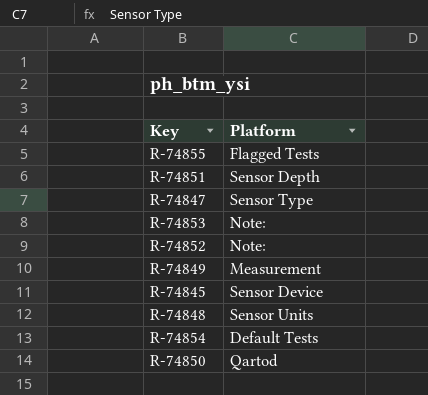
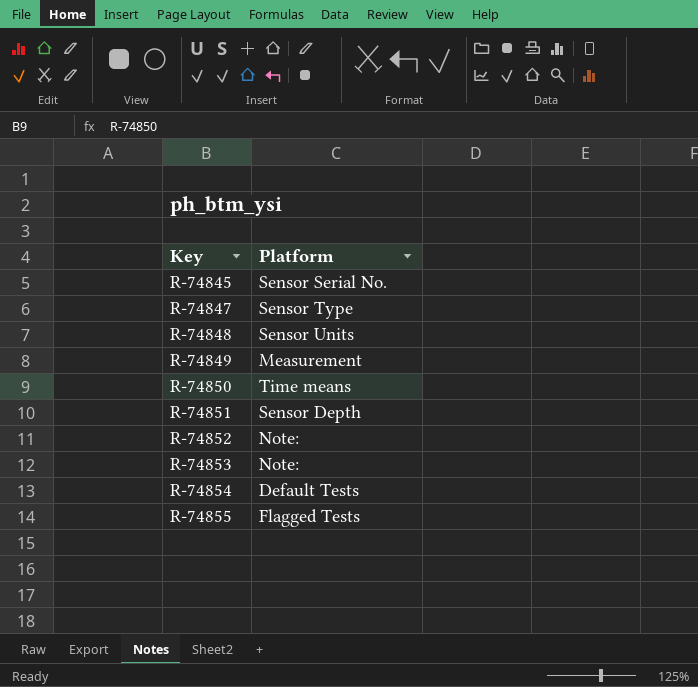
row order: none -> Key ascending
R-74845 | Platform: Sensor Device -> Sensor Serial No.
R-74850 | Platform: Qartod -> Time means

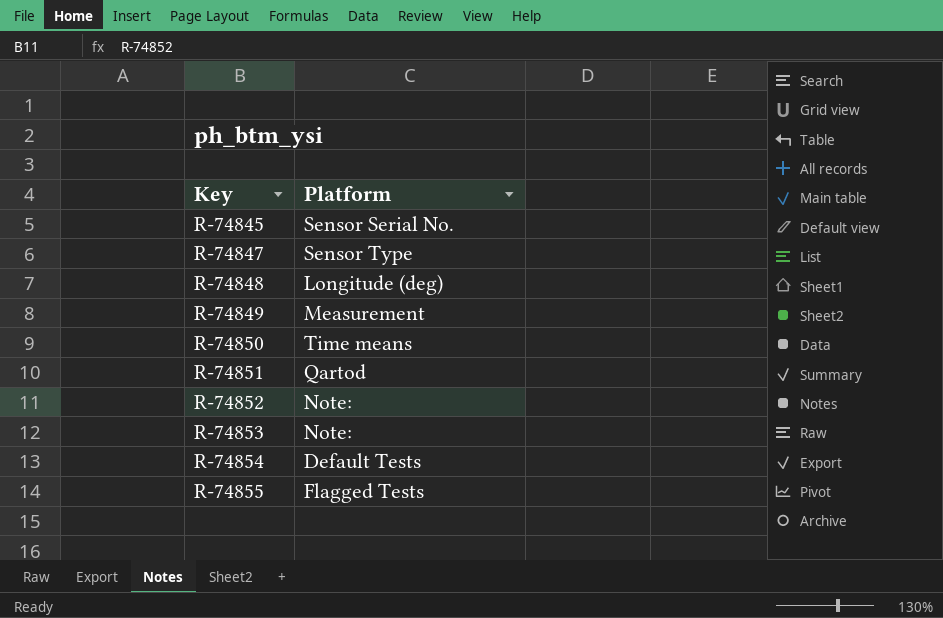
R-74848 | Platform: Sensor Units -> Longitude (deg)
R-74851 | Platform: Sensor Depth -> Qartod

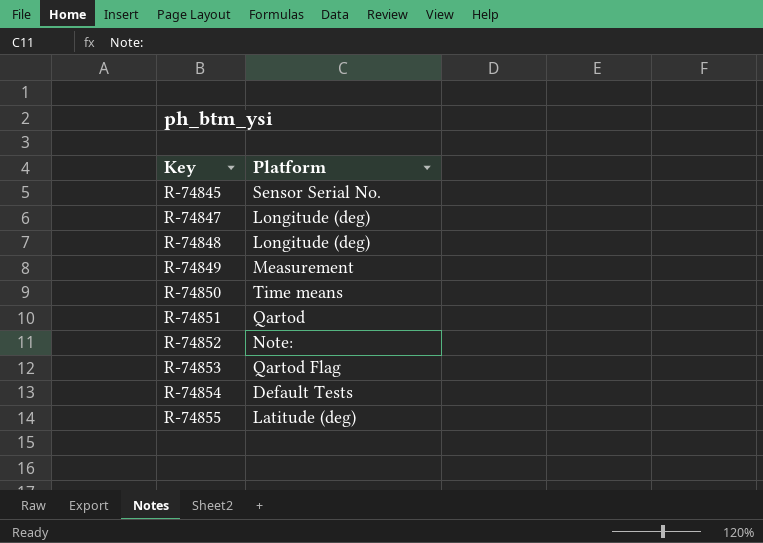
R-74847 | Platform: Sensor Type -> Longitude (deg)
R-74853 | Platform: Note: -> Qartod Flag
R-74855 | Platform: Flagged Tests -> Latitude (deg)

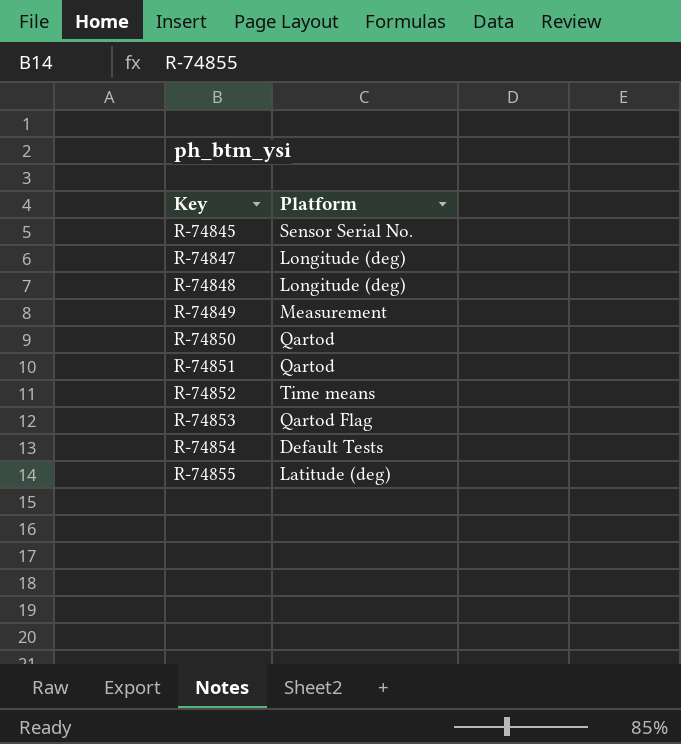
R-74850 | Platform: Time means -> Qartod
R-74852 | Platform: Note: -> Time means

